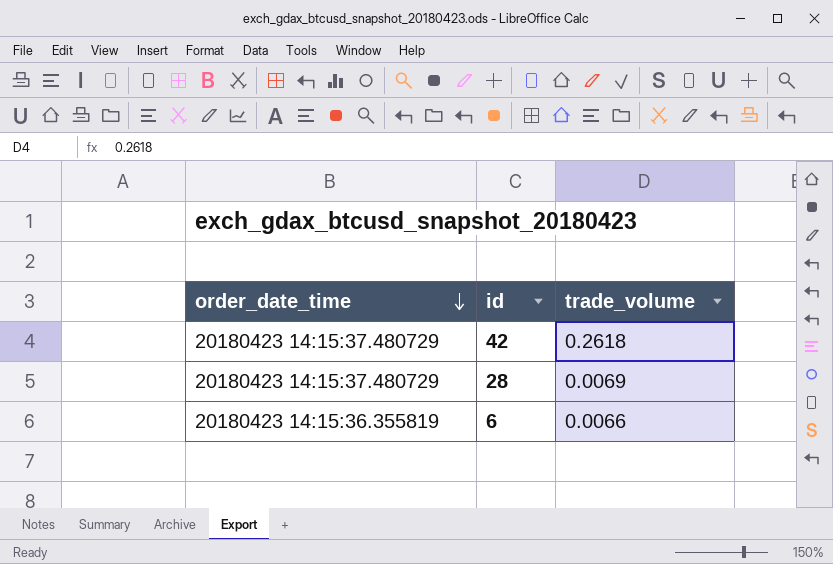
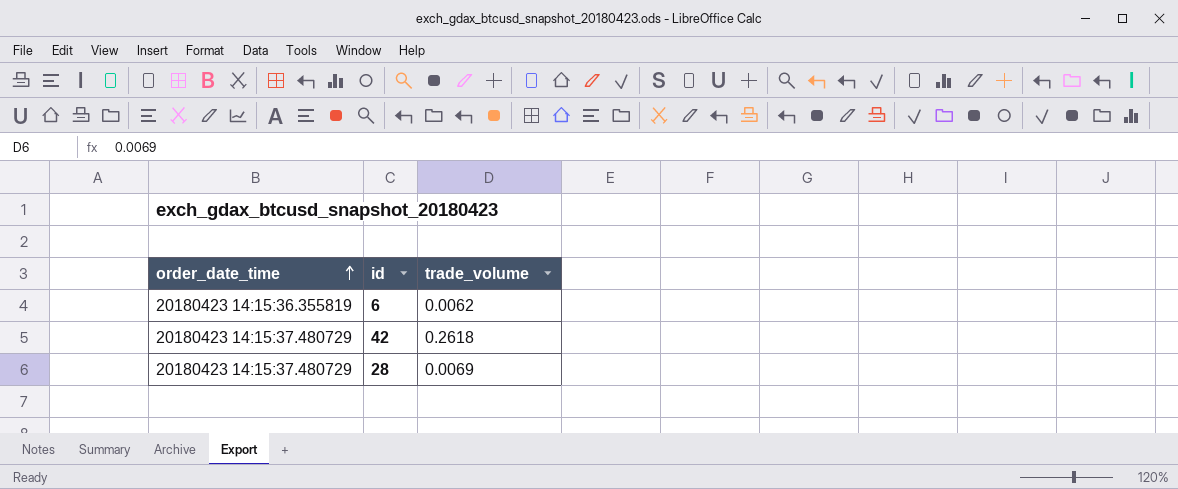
row order: order_date_time descending -> order_date_time ascending
6 | trade_volume: 0.0066 -> 0.0062

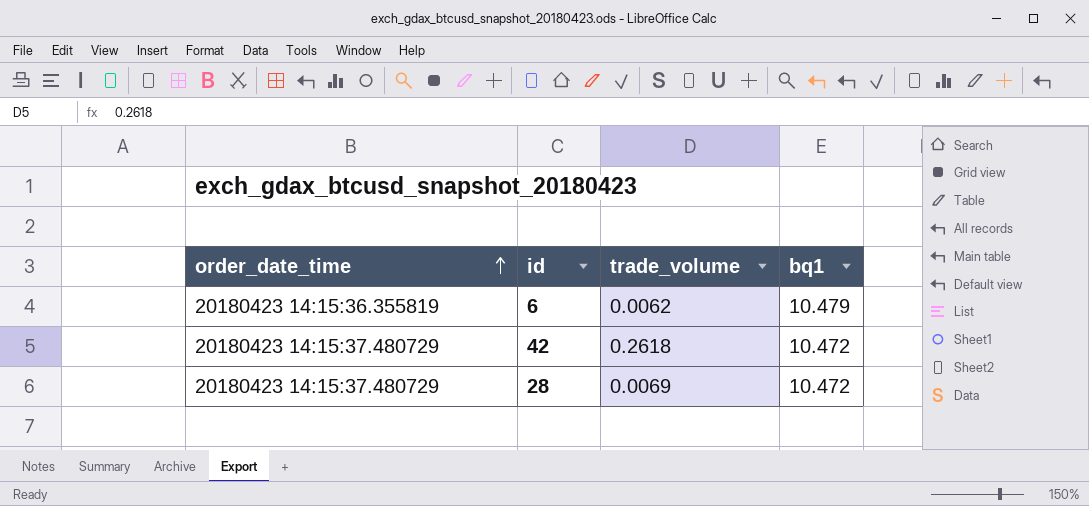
column bq1 | position: none -> 4

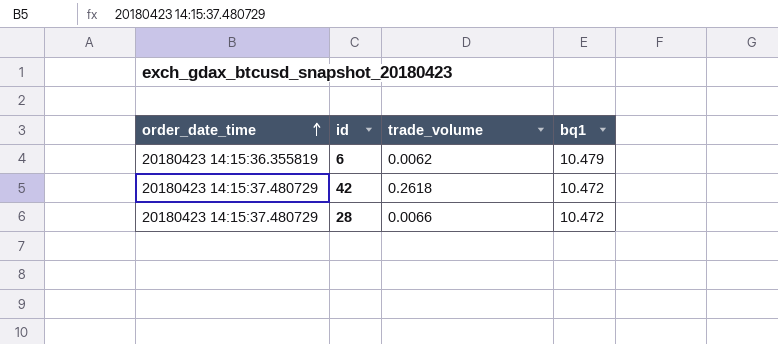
28 | trade_volume: 0.0069 -> 0.0066

